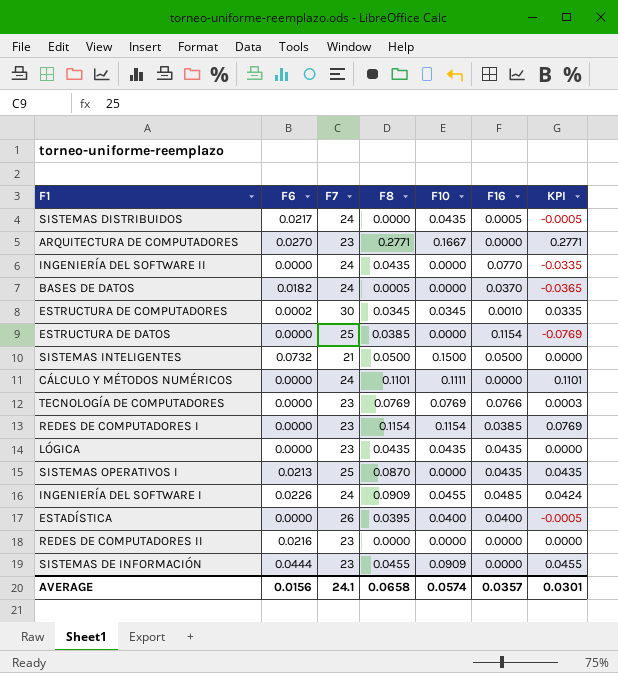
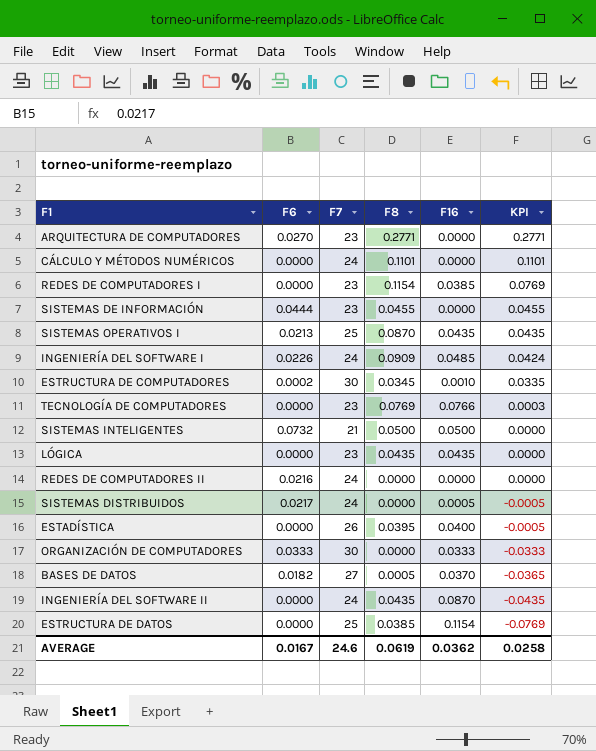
row order: none -> KPI descending
column F10 | position: 5 -> none
REDES DE COMPUTADORES II | F7: 23 -> 24
row ORGANIZACIÓN DE COMPUTADORES: none -> 0.0333 | 30 | 0.0000 | 0.0333 | -0.0333
BASES DE DATOS | F7: 24 -> 27
INGENIERÍA DEL SOFTWARE II | F16: 0.0770 -> 0.0870
INGENIERÍA DEL SOFTWARE II | KPI: -0.0335 -> -0.0435
AVERAGE | F6: 0.0156 -> 0.0167
AVERAGE | F7: 24.1 -> 24.6
AVERAGE | F8: 0.0658 -> 0.0619
AVERAGE | F16: 0.0357 -> 0.0362
AVERAGE | KPI: 0.0301 -> 0.0258

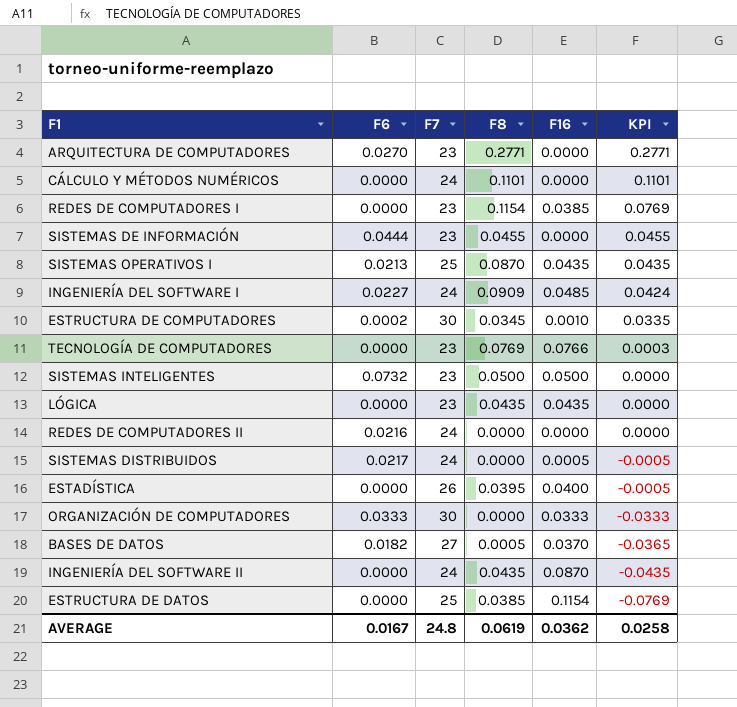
INGENIERÍA DEL SOFTWARE I | F6: 0.0226 -> 0.0227
SISTEMAS INTELIGENTES | F7: 21 -> 23
AVERAGE | F7: 24.6 -> 24.8

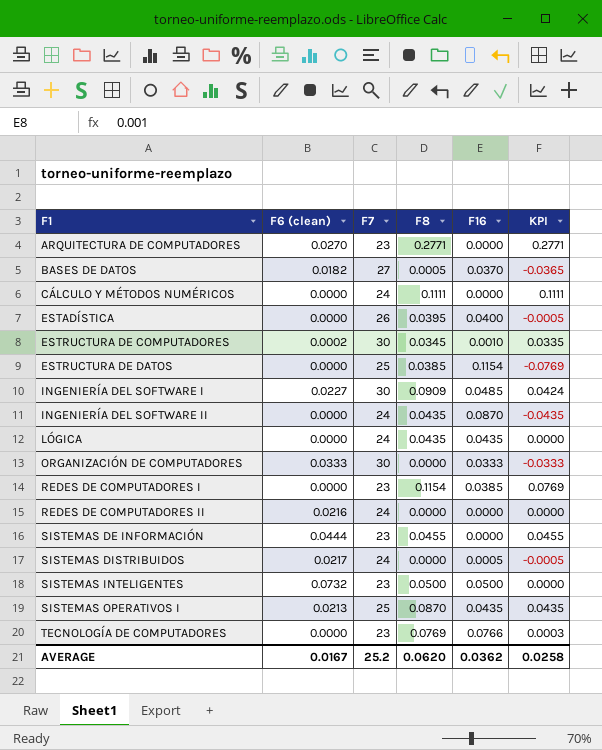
row order: KPI descending -> F1 ascending
column name: F6 -> F6 (clean)
CÁLCULO Y MÉTODOS NUMÉRICOS | F8: 0.1101 -> 0.1111
CÁLCULO Y MÉTODOS NUMÉRICOS | KPI: 0.1101 -> 0.1111
INGENIERÍA DEL SOFTWARE I | F7: 24 -> 30
LÓGICA | F7: 23 -> 24
AVERAGE | F7: 24.8 -> 25.2
AVERAGE | F8: 0.0619 -> 0.0620

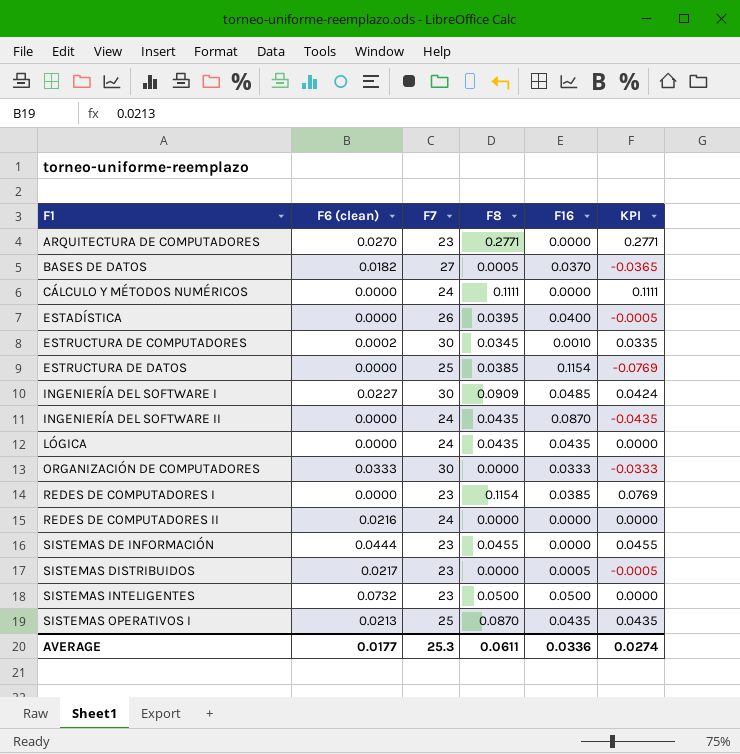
row TECNOLOGÍA DE COMPUTADORES: 0.0000 | 23 | 0.0769 | 0.0766 | 0.0003 -> none
SISTEMAS DISTRIBUIDOS | F7: 24 -> 23
AVERAGE | F6 (clean): 0.0167 -> 0.0177
AVERAGE | F7: 25.2 -> 25.3
AVERAGE | F8: 0.0620 -> 0.0611
AVERAGE | F16: 0.0362 -> 0.0336
AVERAGE | KPI: 0.0258 -> 0.0274

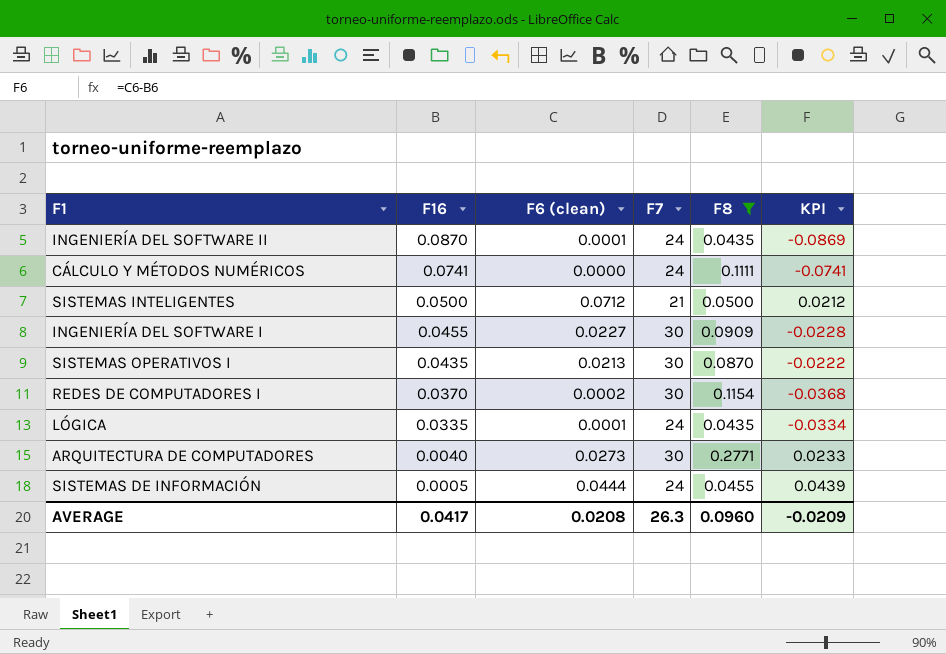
filter: none -> F8 >= 0.0435
row order: F1 ascending -> F16 descending
column F16 | position: 5 -> 2
column KPI | formula: [F8] - [F16] -> [F6 (clean)] - [F16]
INGENIERÍA DEL SOFTWARE II | F6 (clean): 0.0000 -> 0.0001
CÁLCULO Y MÉTODOS NUMÉRICOS | F16: 0.0000 -> 0.0741
SISTEMAS INTELIGENTES | F6 (clean): 0.0732 -> 0.0712
SISTEMAS INTELIGENTES | F7: 23 -> 21
INGENIERÍA DEL SOFTWARE I | F16: 0.0485 -> 0.0455
SISTEMAS OPERATIVOS I | F7: 25 -> 30
REDES DE COMPUTADORES I | F16: 0.0385 -> 0.0370
REDES DE COMPUTADORES I | F6 (clean): 0.0000 -> 0.0002
REDES DE COMPUTADORES I | F7: 23 -> 30
LÓGICA | F16: 0.0435 -> 0.0335
LÓGICA | F6 (clean): 0.0000 -> 0.0001
ARQUITECTURA DE COMPUTADORES | F16: 0.0000 -> 0.0040
ARQUITECTURA DE COMPUTADORES | F6 (clean): 0.0270 -> 0.0273
ARQUITECTURA DE COMPUTADORES | F7: 23 -> 30
SISTEMAS DE INFORMACIÓN | F16: 0.0000 -> 0.0005
SISTEMAS DE INFORMACIÓN | F7: 23 -> 24
AVERAGE | F16: 0.0336 -> 0.0417
AVERAGE | F6 (clean): 0.0177 -> 0.0208
AVERAGE | F7: 25.3 -> 26.3
AVERAGE | F8: 0.0611 -> 0.0960
AVERAGE | KPI: 0.0274 -> -0.0209

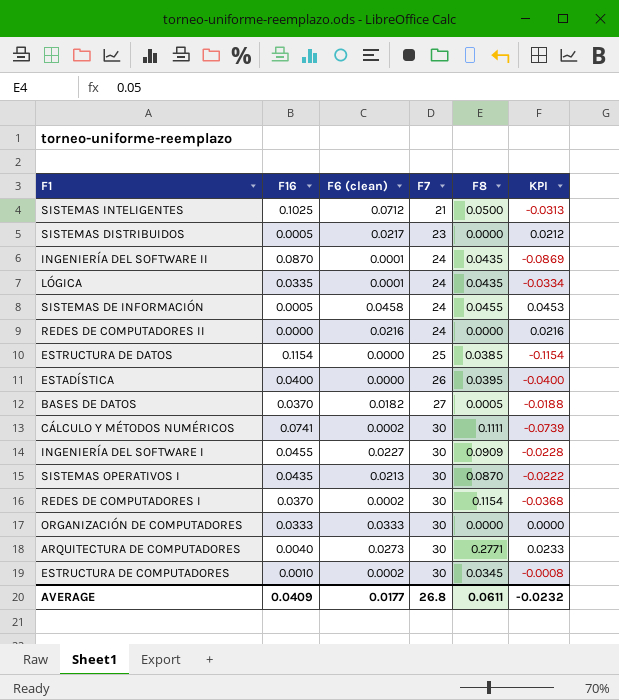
filter: F8 >= 0.0435 -> none
row order: F16 descending -> F7 ascending
SISTEMAS INTELIGENTES | F16: 0.0500 -> 0.1025
SISTEMAS INTELIGENTES | KPI: 0.0212 -> -0.0313
SISTEMAS DE INFORMACIÓN | F6 (clean): 0.0444 -> 0.0458
SISTEMAS DE INFORMACIÓN | KPI: 0.0439 -> 0.0453
CÁLCULO Y MÉTODOS NUMÉRICOS | F6 (clean): 0.0000 -> 0.0002
CÁLCULO Y MÉTODOS NUMÉRICOS | F7: 24 -> 30
CÁLCULO Y MÉTODOS NUMÉRICOS | KPI: -0.0741 -> -0.0739
AVERAGE | F16: 0.0417 -> 0.0409
AVERAGE | F6 (clean): 0.0208 -> 0.0177
AVERAGE | F7: 26.3 -> 26.8
AVERAGE | F8: 0.0960 -> 0.0611
AVERAGE | KPI: -0.0209 -> -0.0232

